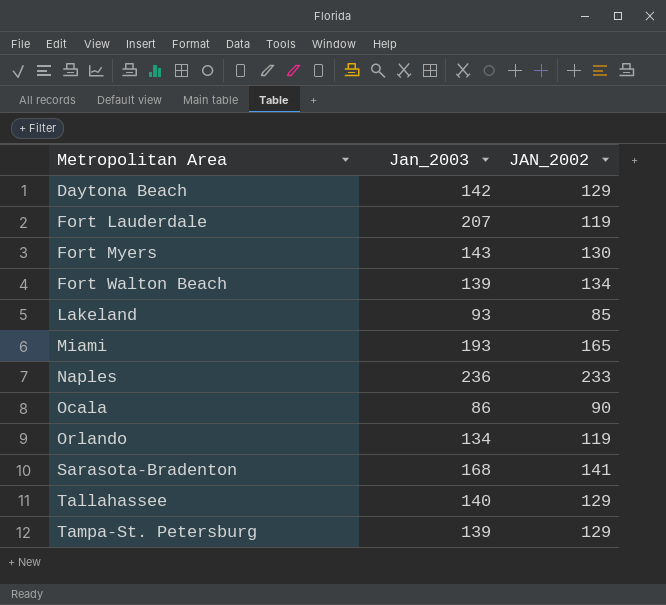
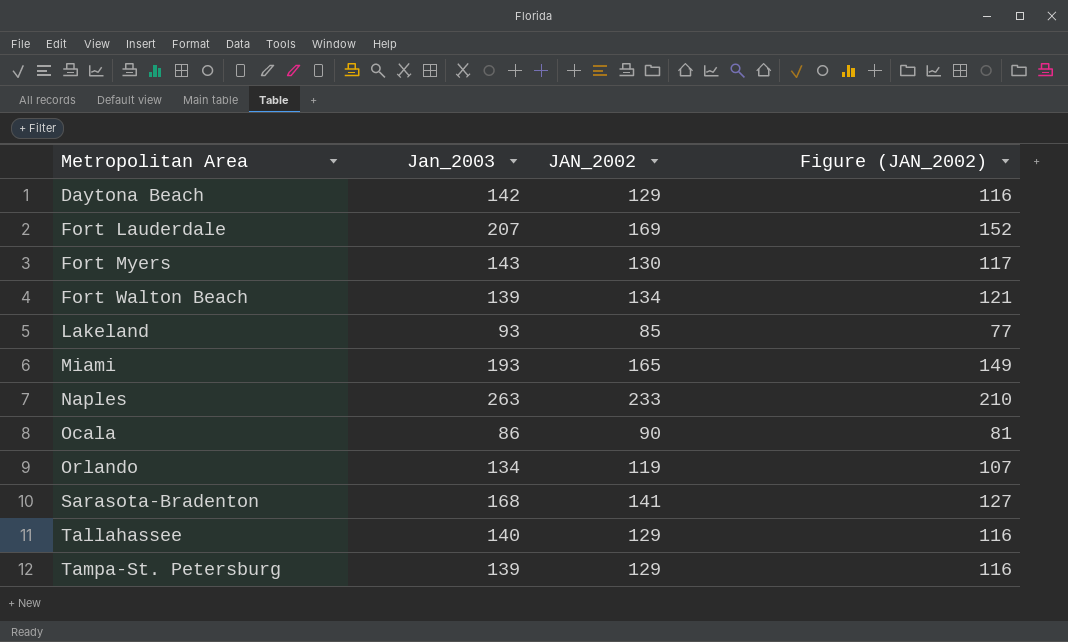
column Figure (JAN_2002) | formula: none -> [JAN_2002] * 0.9
Fort Lauderdale | JAN_2002: 119 -> 169
Naples | Jan_2003: 236 -> 263

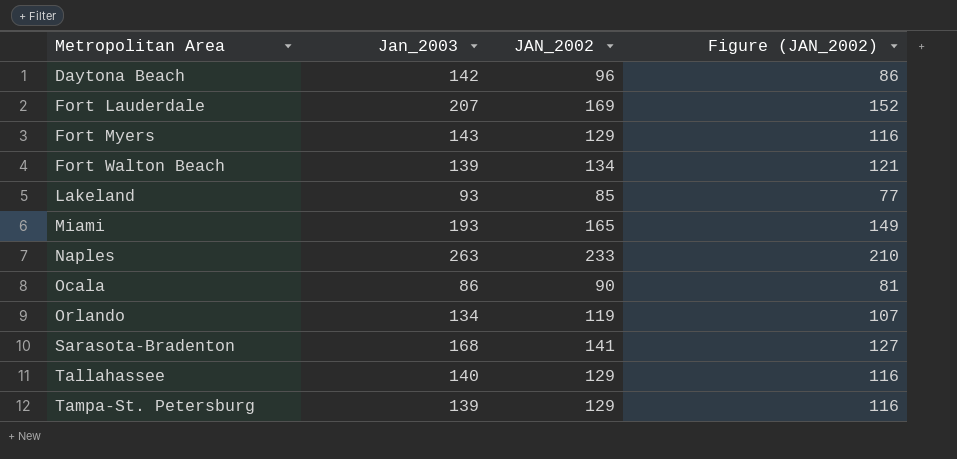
Daytona Beach | JAN_2002: 129 -> 96
Daytona Beach | Figure (JAN_2002): 116 -> 86
Fort Myers | JAN_2002: 130 -> 129
Fort Myers | Figure (JAN_2002): 117 -> 116

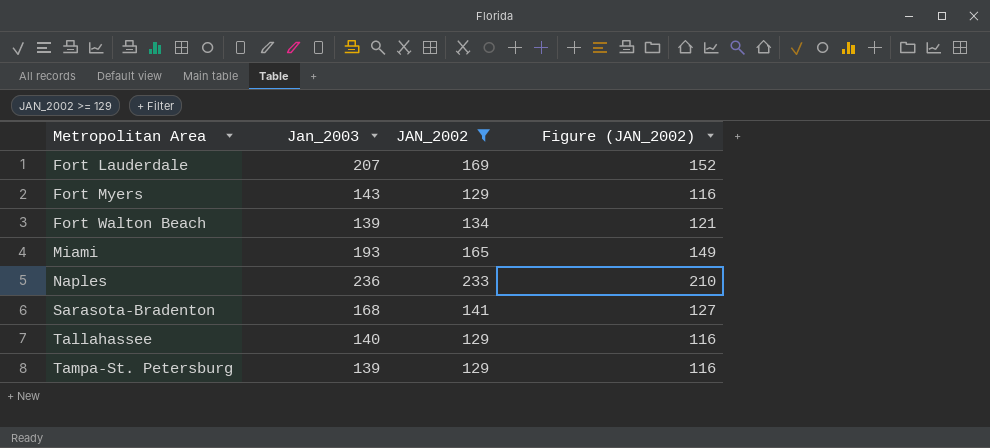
filter: none -> JAN_2002 >= 129
Naples | Jan_2003: 263 -> 236

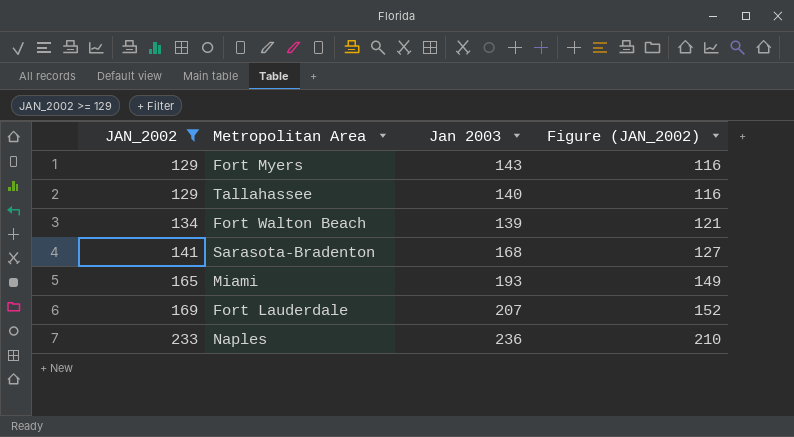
row order: Metropolitan Area ascending -> JAN_2002 ascending
column JAN_2002 | position: 3 -> 1
column name: Jan_2003 -> Jan 2003
row Tampa-St. Petersburg: 139 | 129 | 116 -> none

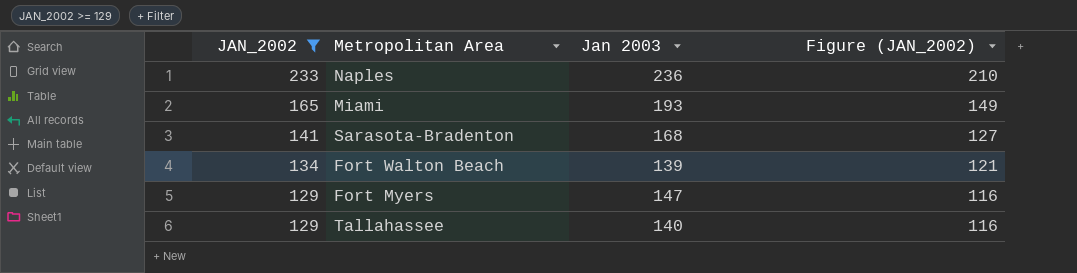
row order: JAN_2002 ascending -> JAN_2002 descending
row Fort Lauderdale: 169 | 207 | 152 -> none
Fort Myers | Jan 2003: 143 -> 147

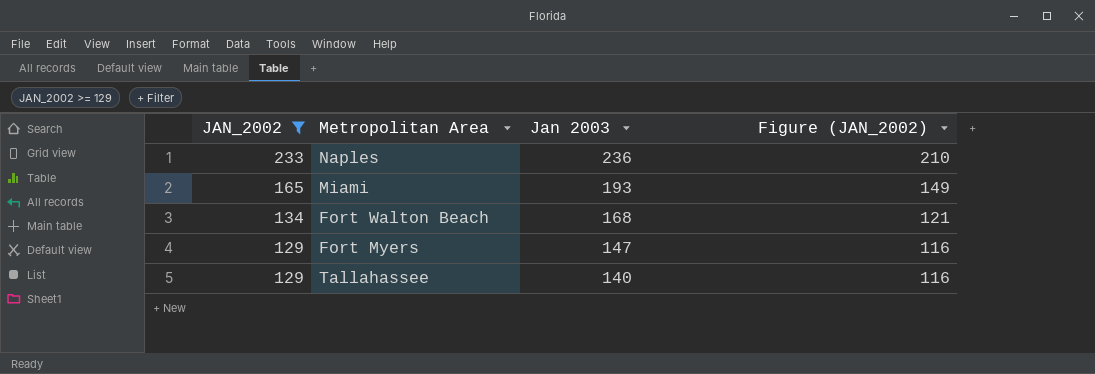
row Sarasota-Bradenton: 141 | 168 | 127 -> none
Fort Walton Beach | Jan 2003: 139 -> 168

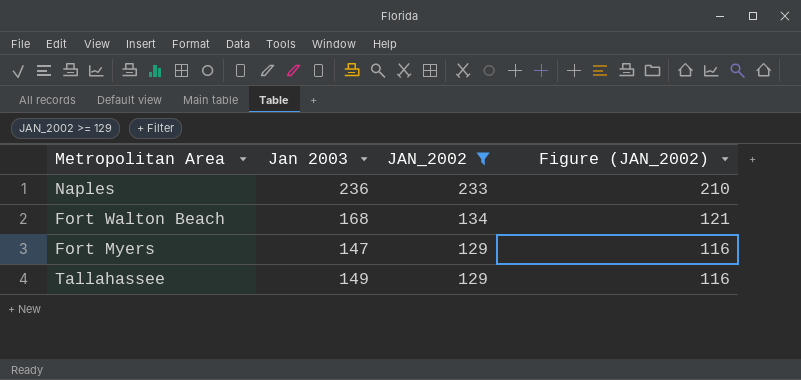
column JAN_2002 | position: 1 -> 3
row Miami: 165 | 193 | 149 -> none
Tallahassee | Jan 2003: 140 -> 149

